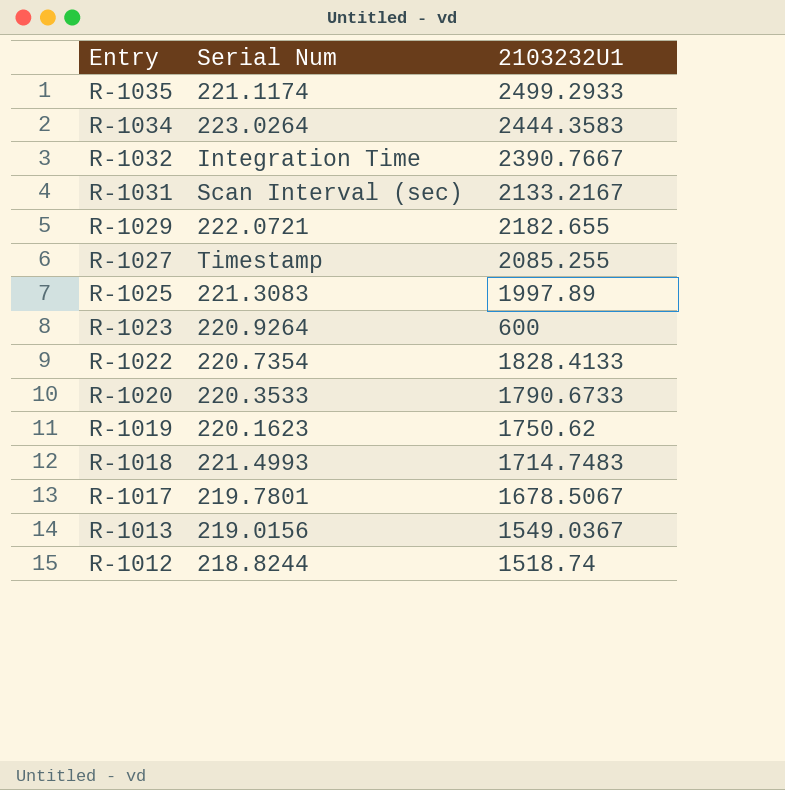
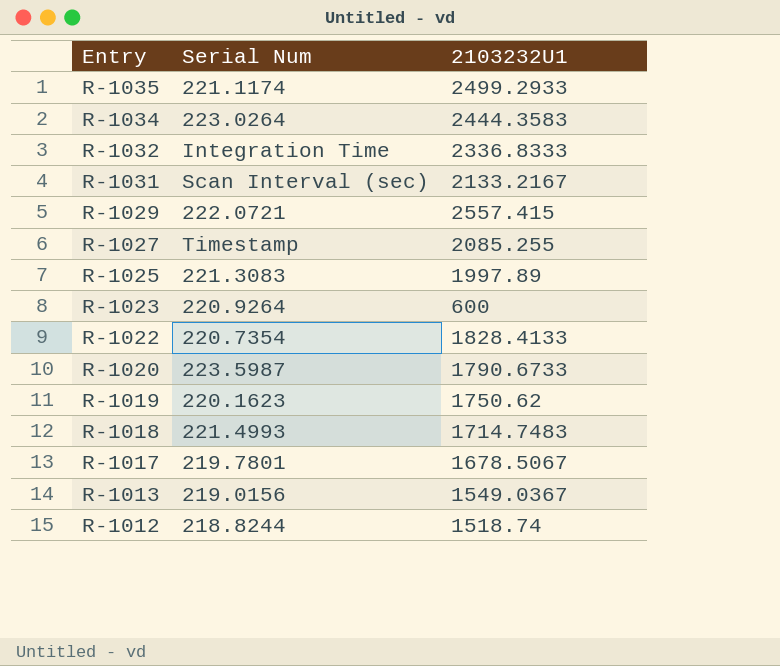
R-1032 | 2103232U1: 2390.7667 -> 2336.8333
R-1029 | 2103232U1: 2182.655 -> 2557.415
R-1020 | Serial Num: 220.3533 -> 223.5987

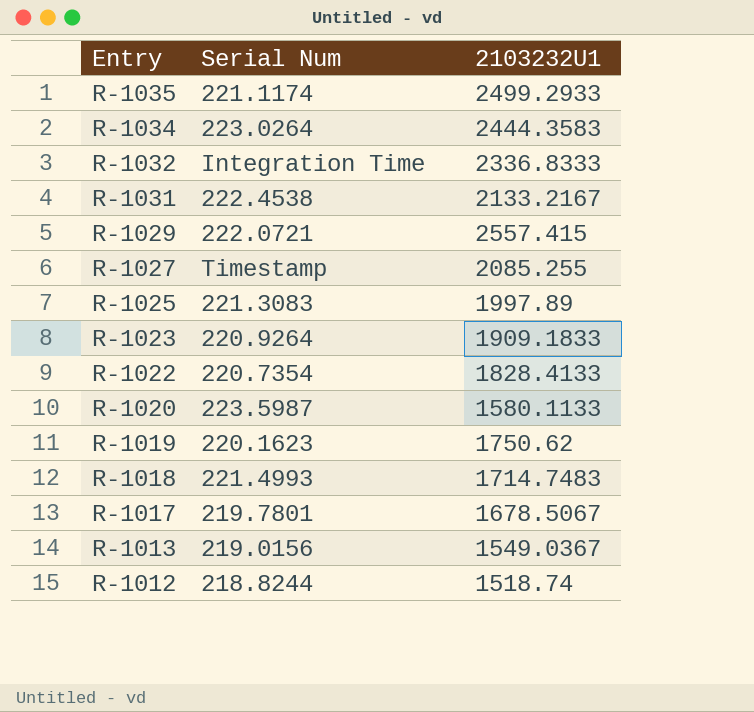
R-1031 | Serial Num: Scan Interval (sec) -> 222.4538
R-1023 | 2103232U1: 600 -> 1909.1833
R-1020 | 2103232U1: 1790.6733 -> 1580.1133

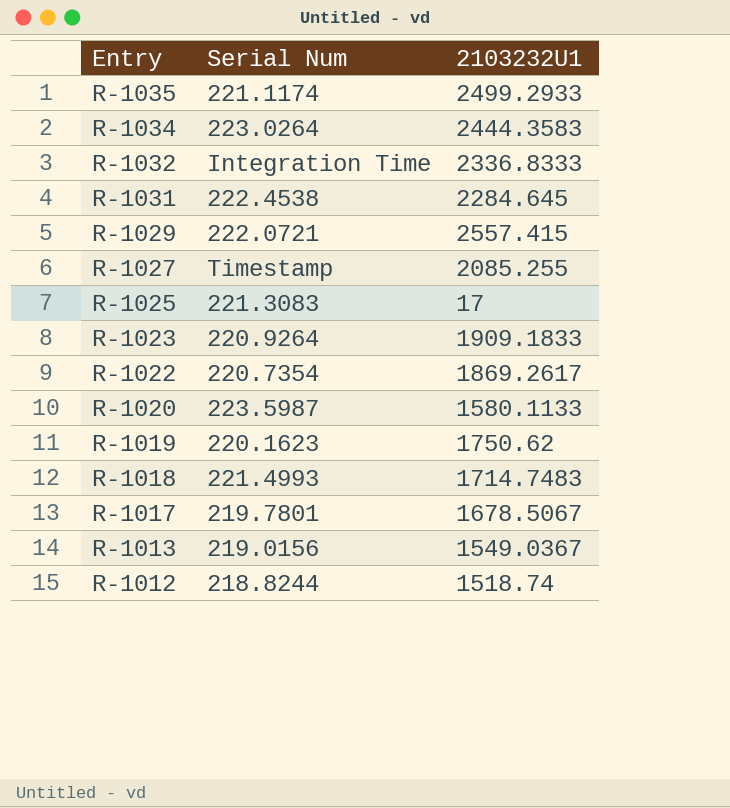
R-1031 | 2103232U1: 2133.2167 -> 2284.645
R-1025 | 2103232U1: 1997.89 -> 17
R-1022 | 2103232U1: 1828.4133 -> 1869.2617

